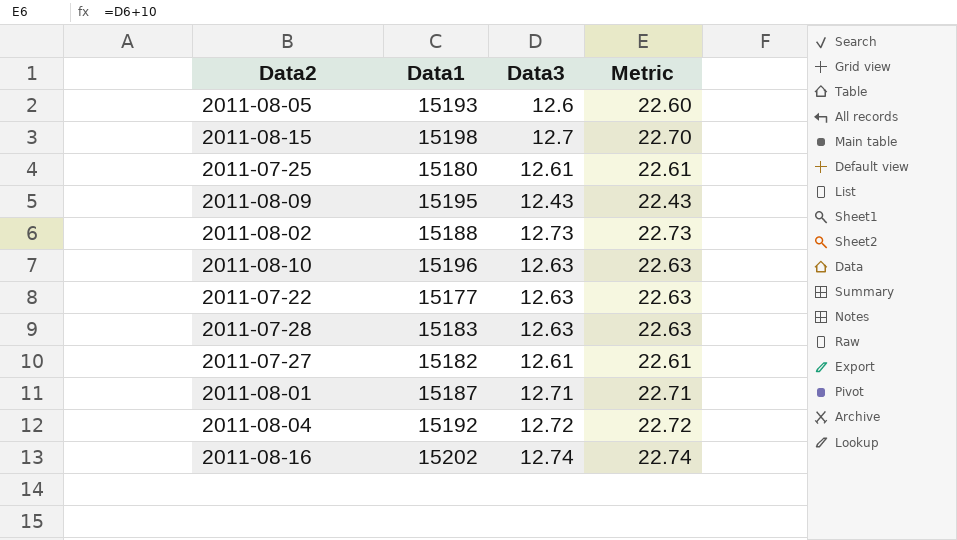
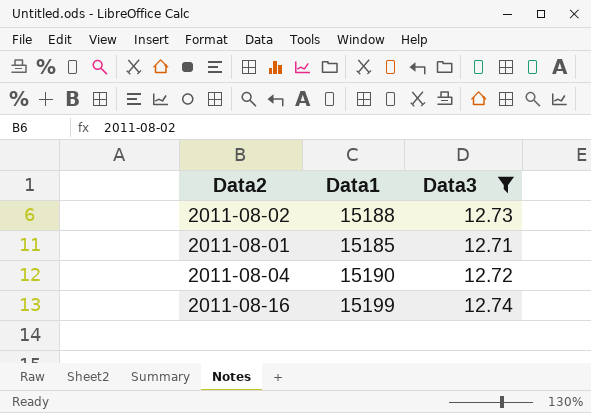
filter: none -> Data3 >= 12.71
column Metric | formula: [Data3] + 10 -> none
2011-08-01 | Data1: 15187 -> 15185
2011-08-04 | Data1: 15192 -> 15190
2011-08-16 | Data1: 15202 -> 15199

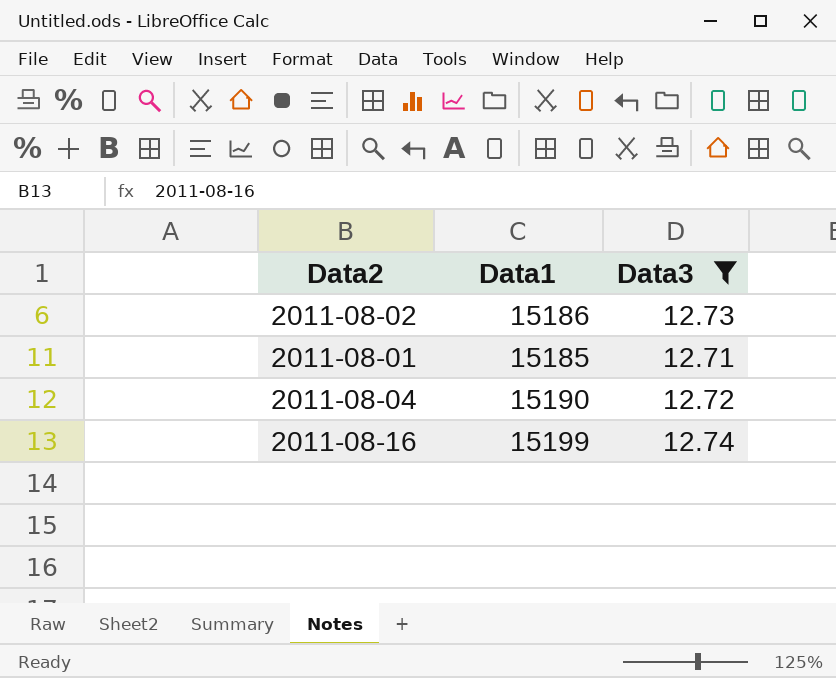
2011-08-02 | Data1: 15188 -> 15186

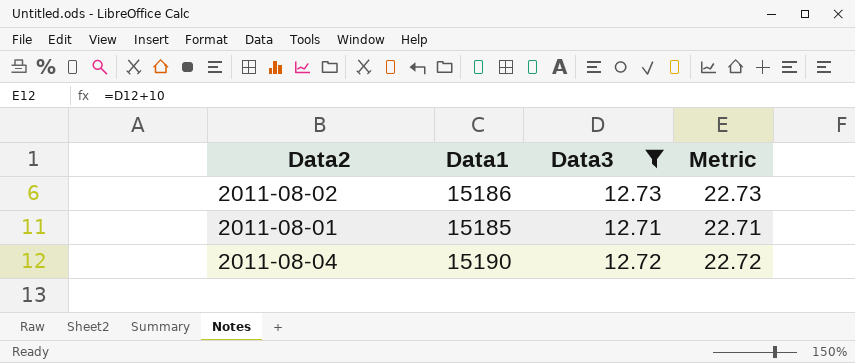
column Metric | formula: none -> [Data3] + 10
row 2011-08-16: 15199 | 12.74 -> none

